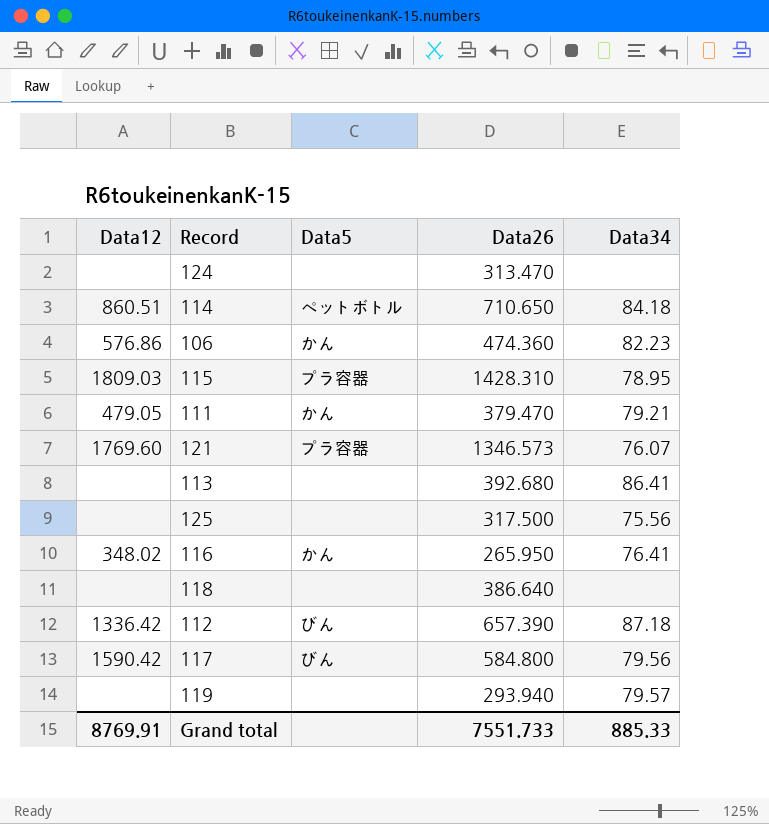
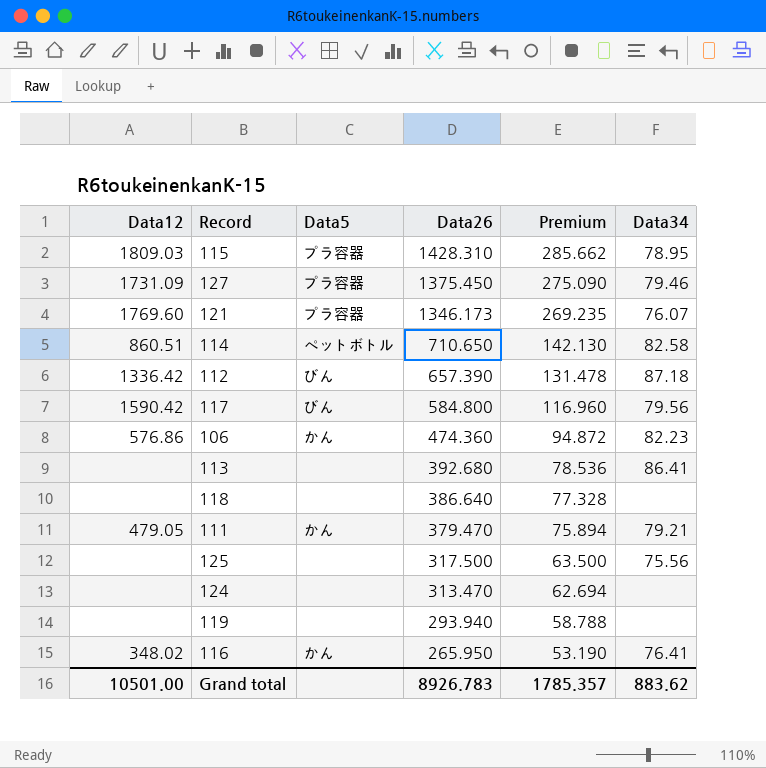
row order: none -> Data26 descending
column Premium | formula: none -> [Data26] * 0.2
row 127: none -> 1731.09 | プラ容器 | 1375.450 | 275.090 | 79.46
121 | Data26: 1346.573 -> 1346.173
114 | Data34: 84.18 -> 82.58
119 | Data34: 79.57 -> none
Grand total | Data12: 8769.91 -> 10501.00
Grand total | Data26: 7551.733 -> 8926.783
Grand total | Data34: 885.33 -> 883.62

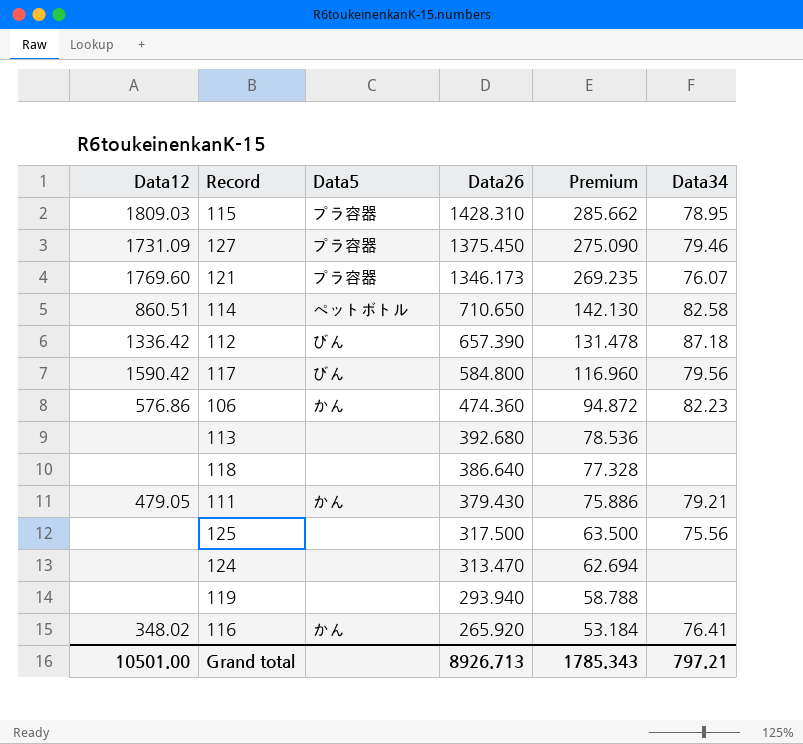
113 | Data34: 86.41 -> none
111 | Data26: 379.470 -> 379.430
111 | Premium: 75.894 -> 75.886
116 | Data26: 265.950 -> 265.920
116 | Premium: 53.190 -> 53.184
Grand total | Data26: 8926.783 -> 8926.713
Grand total | Premium: 1785.357 -> 1785.343
Grand total | Data34: 883.62 -> 797.21

